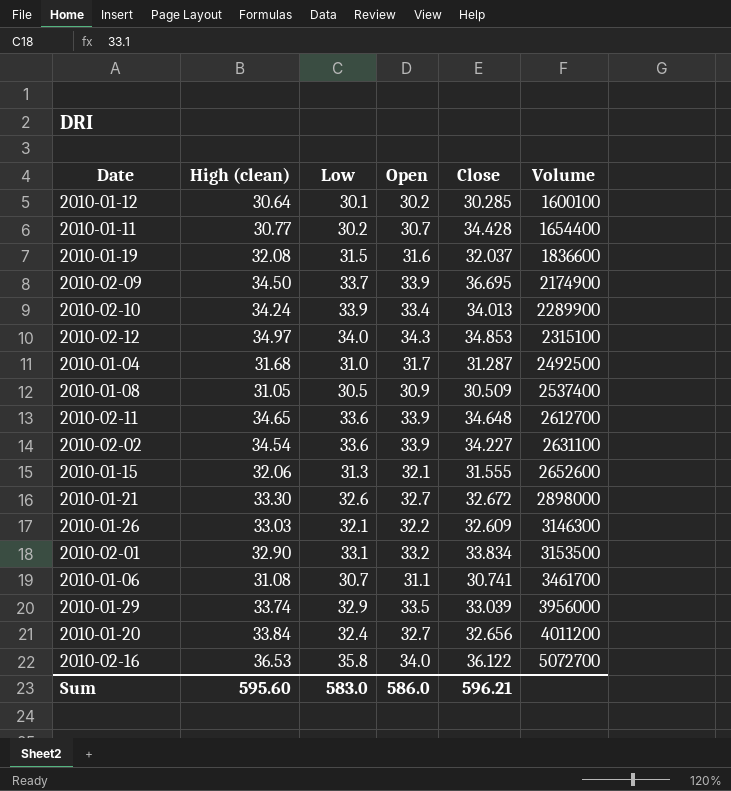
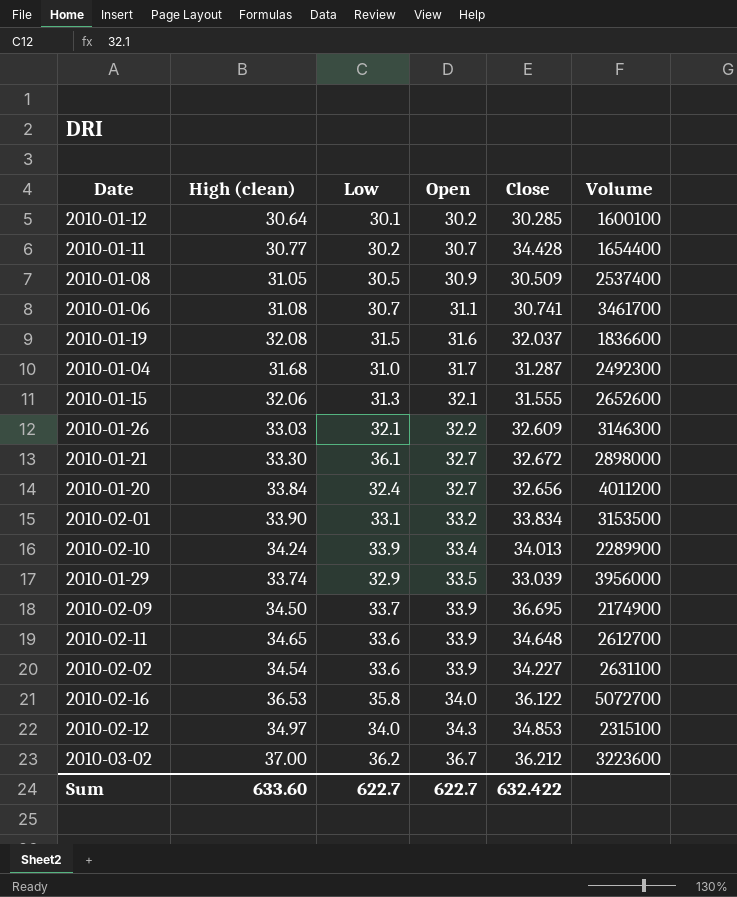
row order: Volume ascending -> Open ascending
2010-01-04 | Volume: 2492500 -> 2492300
2010-01-21 | Low: 32.6 -> 36.1
2010-02-01 | High (clean): 32.90 -> 33.90
row 2010-03-02: none -> 37.00 | 36.2 | 36.7 | 36.212 | 3223600
Sum | High (clean): 595.60 -> 633.60
Sum | Low: 583.0 -> 622.7
Sum | Open: 586.0 -> 622.7
Sum | Close: 596.21 -> 632.422

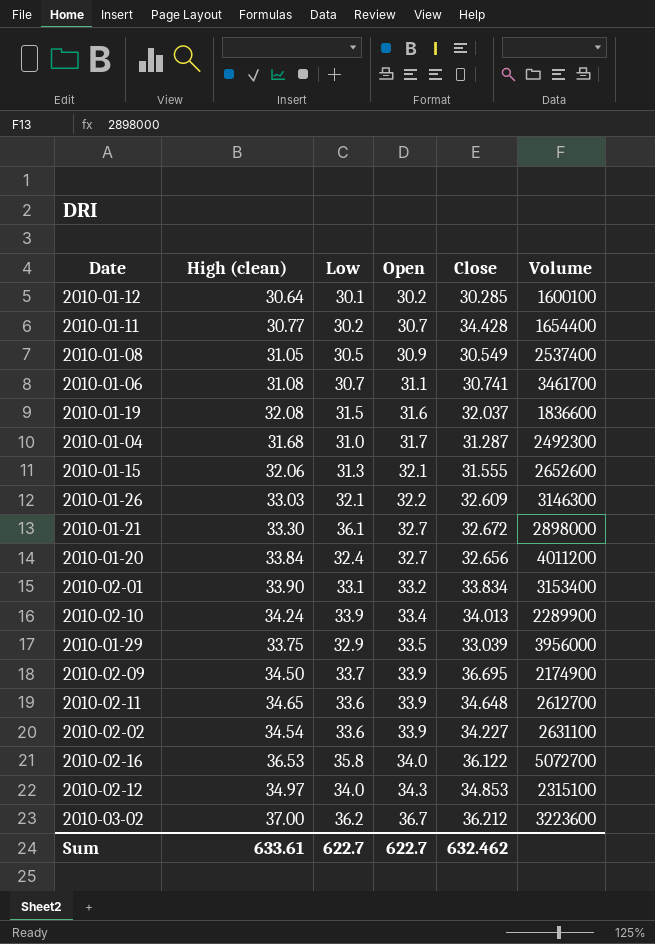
2010-01-08 | Close: 30.509 -> 30.549
2010-02-01 | Volume: 3153500 -> 3153400
2010-01-29 | High (clean): 33.74 -> 33.75
Sum | High (clean): 633.60 -> 633.61
Sum | Close: 632.422 -> 632.462

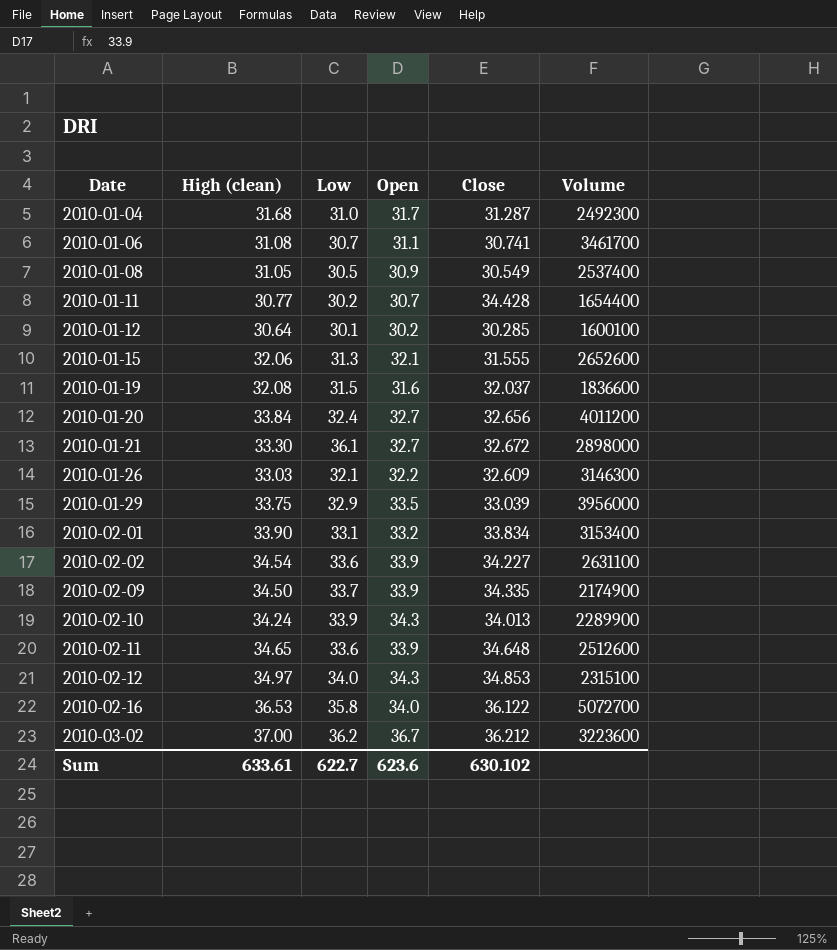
row order: Open ascending -> Date ascending
2010-02-09 | Close: 36.695 -> 34.335
2010-02-10 | Open: 33.4 -> 34.3
2010-02-11 | Volume: 2612700 -> 2512600
Sum | Open: 622.7 -> 623.6
Sum | Close: 632.462 -> 630.102

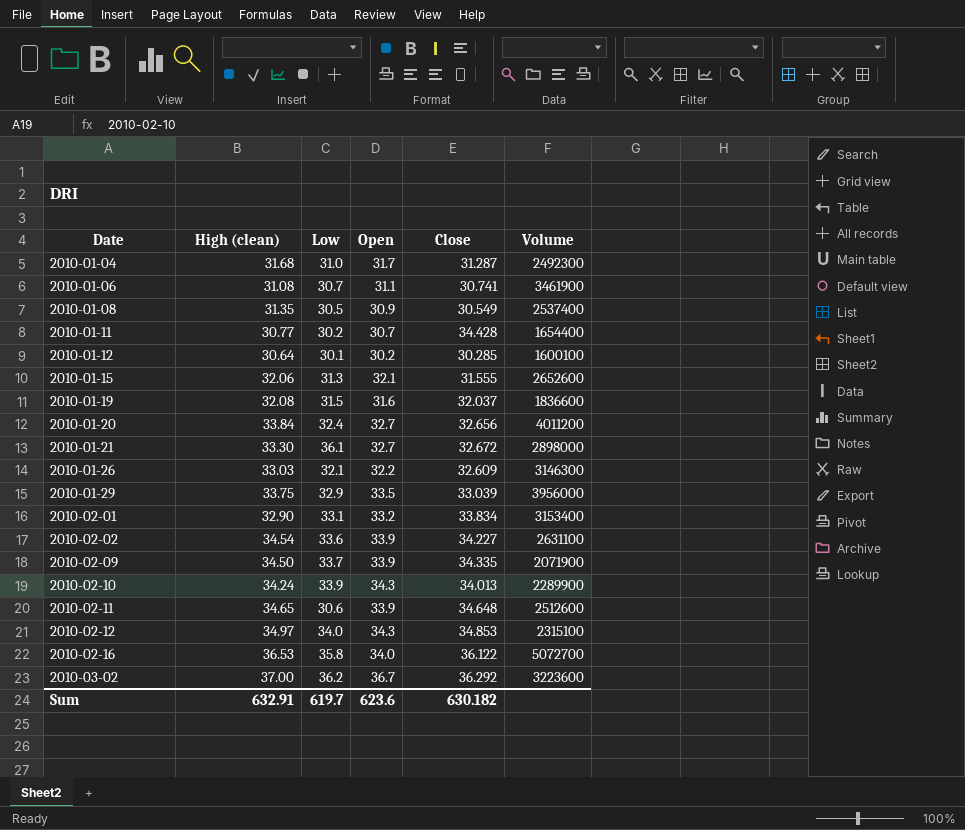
2010-01-06 | Volume: 3461700 -> 3461900
2010-01-08 | High (clean): 31.05 -> 31.35
2010-02-01 | High (clean): 33.90 -> 32.90
2010-02-09 | Volume: 2174900 -> 2071900
2010-02-11 | Low: 33.6 -> 30.6
2010-03-02 | Close: 36.212 -> 36.292
Sum | High (clean): 633.61 -> 632.91
Sum | Low: 622.7 -> 619.7
Sum | Close: 630.102 -> 630.182

